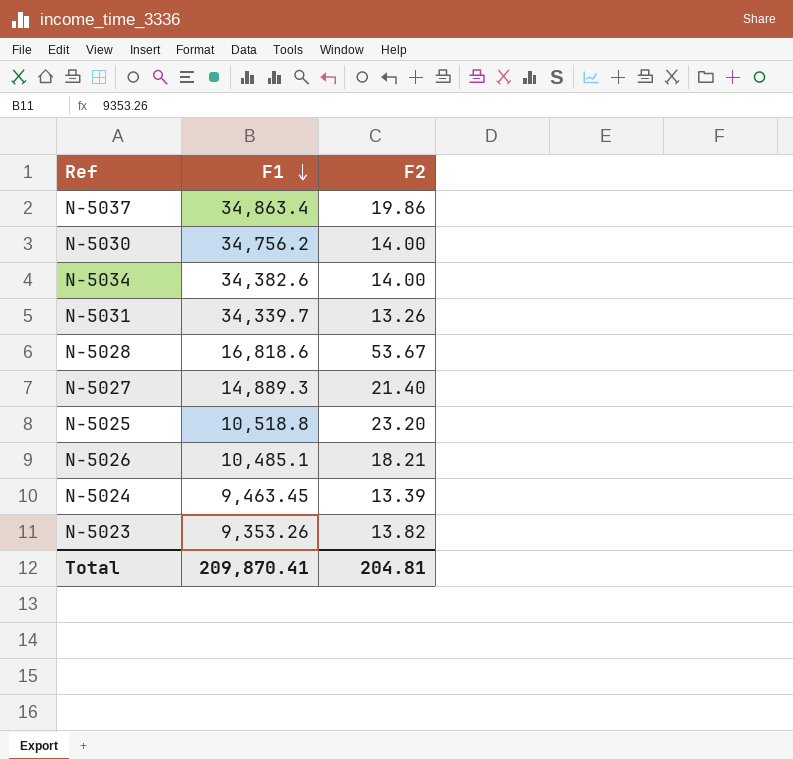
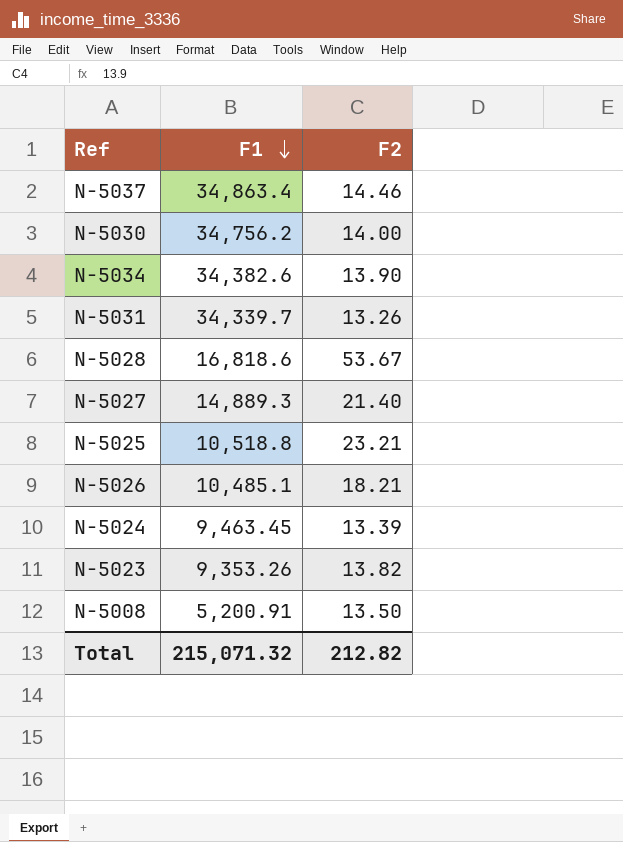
N-5037 | F2: 19.86 -> 14.46
N-5034 | F2: 14.00 -> 13.90
N-5025 | F2: 23.20 -> 23.21
row N-5008: none -> 5,200.91 | 13.50
Total | F1: 209,870.41 -> 215,071.32
Total | F2: 204.81 -> 212.82

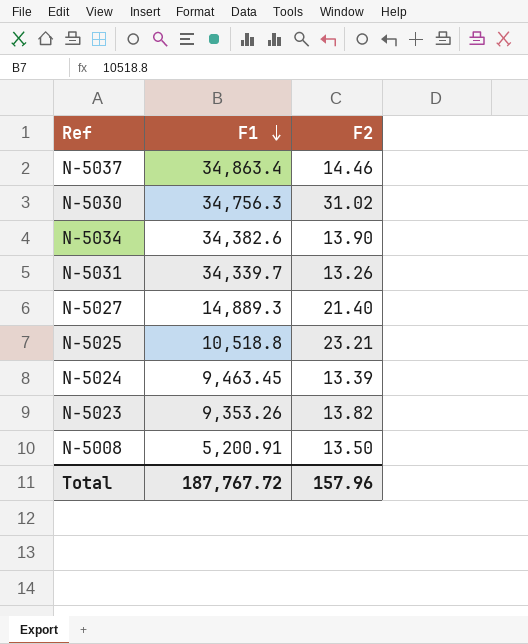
row N-5028: 16,818.6 | 53.67 -> none
row N-5026: 10,485.1 | 18.21 -> none
N-5030 | F1: 34,756.2 -> 34,756.3
N-5030 | F2: 14.00 -> 31.02
Total | F1: 215,071.32 -> 187,767.72
Total | F2: 212.82 -> 157.96

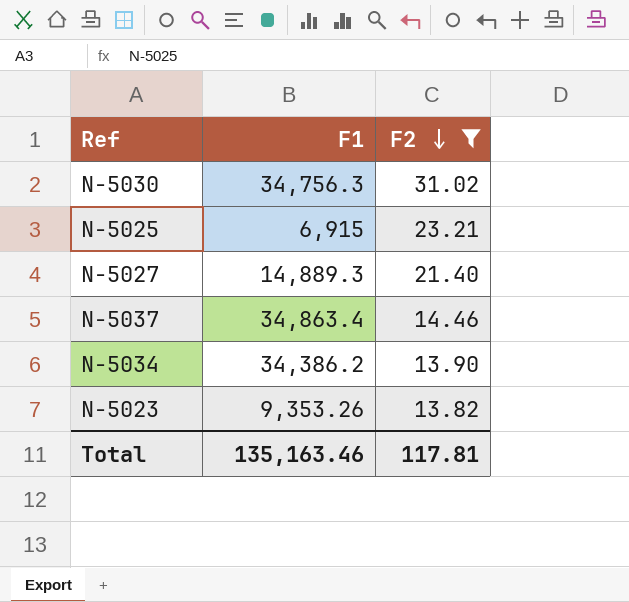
filter: none -> F2 >= 13.82
row order: F1 descending -> F2 descending
N-5025 | F1: 10,518.8 -> 6,915
N-5034 | F1: 34,382.6 -> 34,386.2
Total | F1: 187,767.72 -> 135,163.46
Total | F2: 157.96 -> 117.81

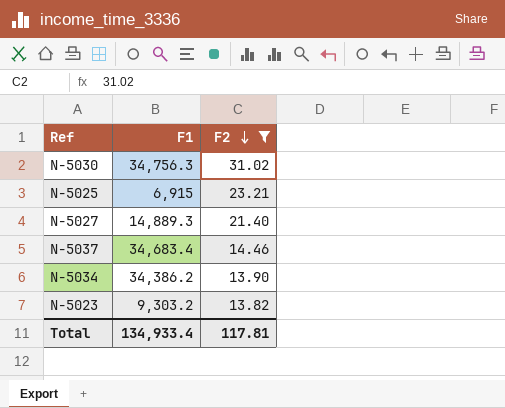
N-5037 | F1: 34,863.4 -> 34,683.4
N-5023 | F1: 9,353.26 -> 9,303.2
Total | F1: 135,163.46 -> 134,933.4

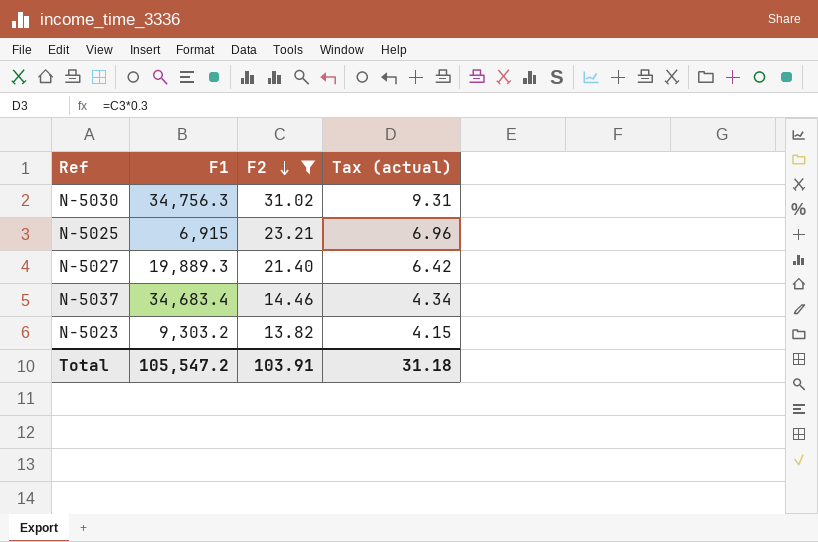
column Tax (actual) | formula: none -> [F2] * 0.3
row N-5034: 34,386.2 | 13.90 -> none
N-5027 | F1: 14,889.3 -> 19,889.3
Total | F1: 134,933.4 -> 105,547.2
Total | F2: 117.81 -> 103.91

